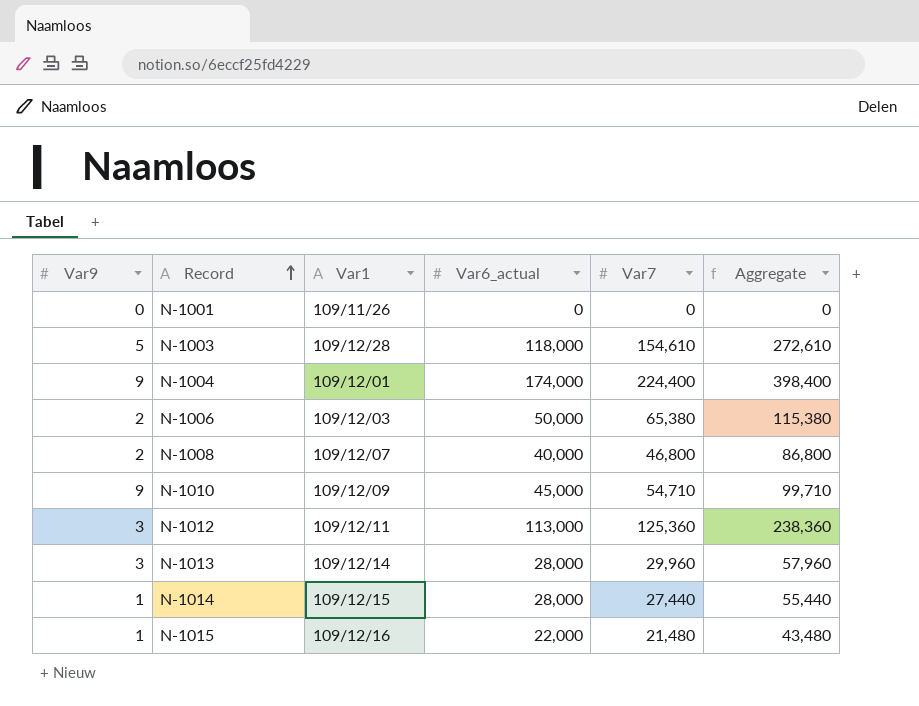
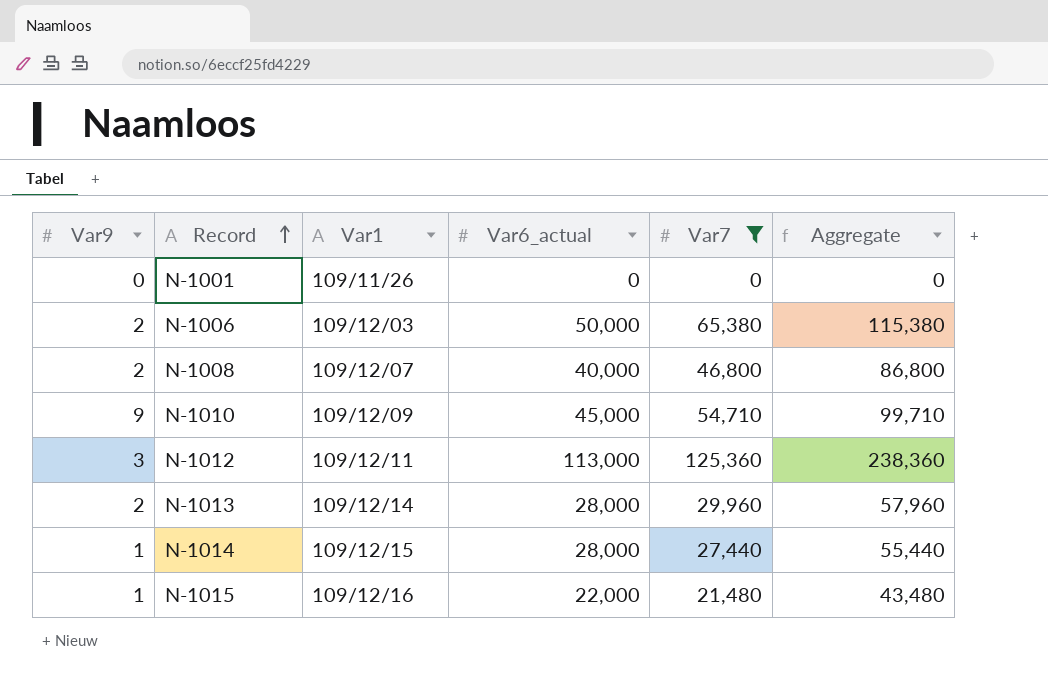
filter: none -> Var7 <= 125,360
N-1013 | Var9: 3 -> 2

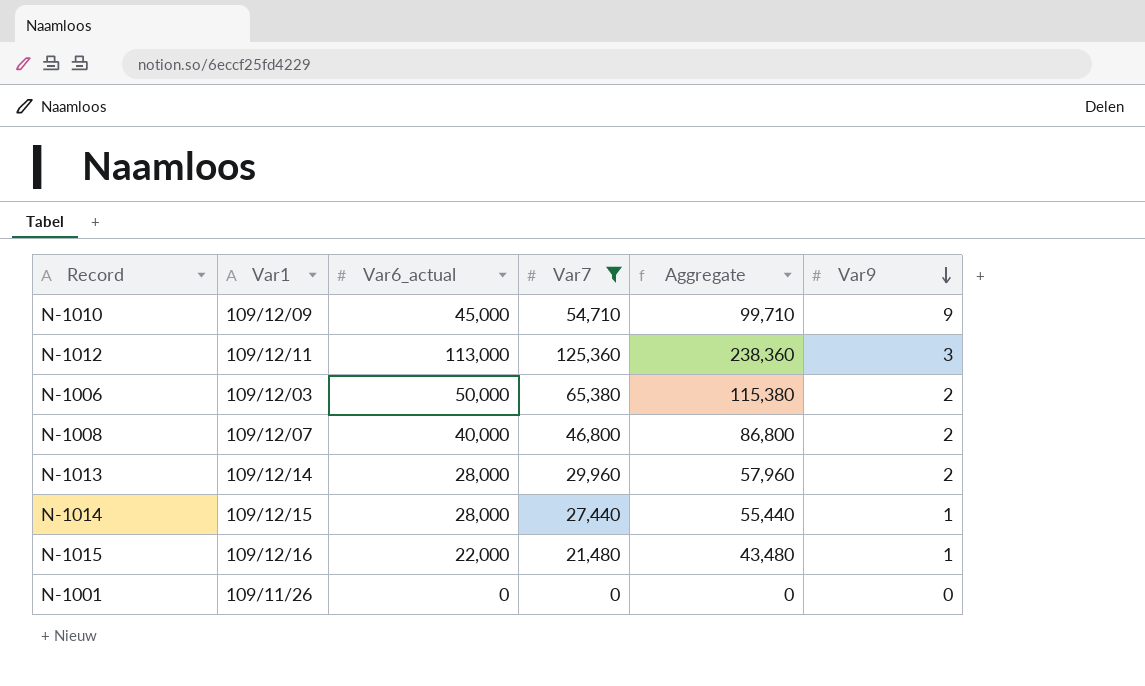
row order: Record ascending -> Var9 descending
column Var9 | position: 1 -> 6

